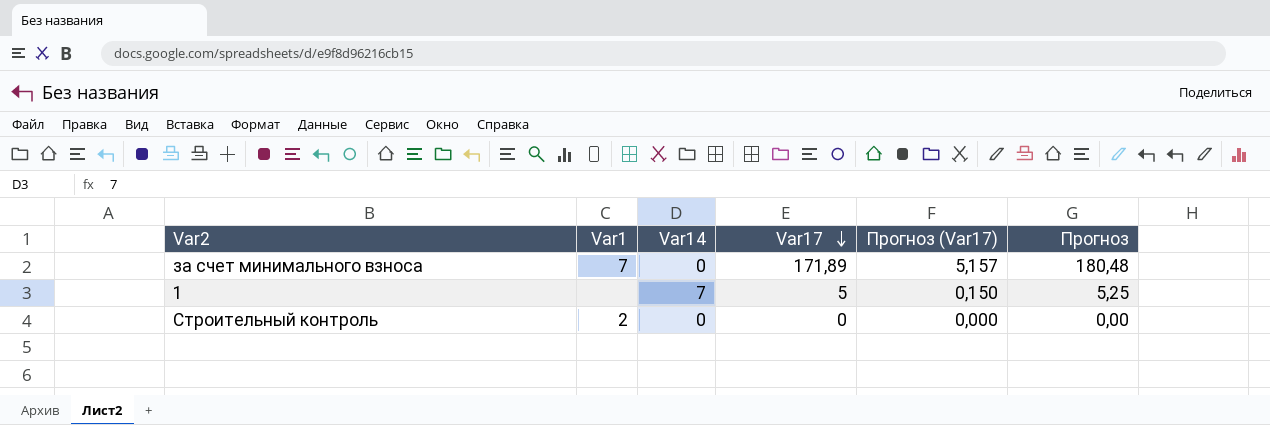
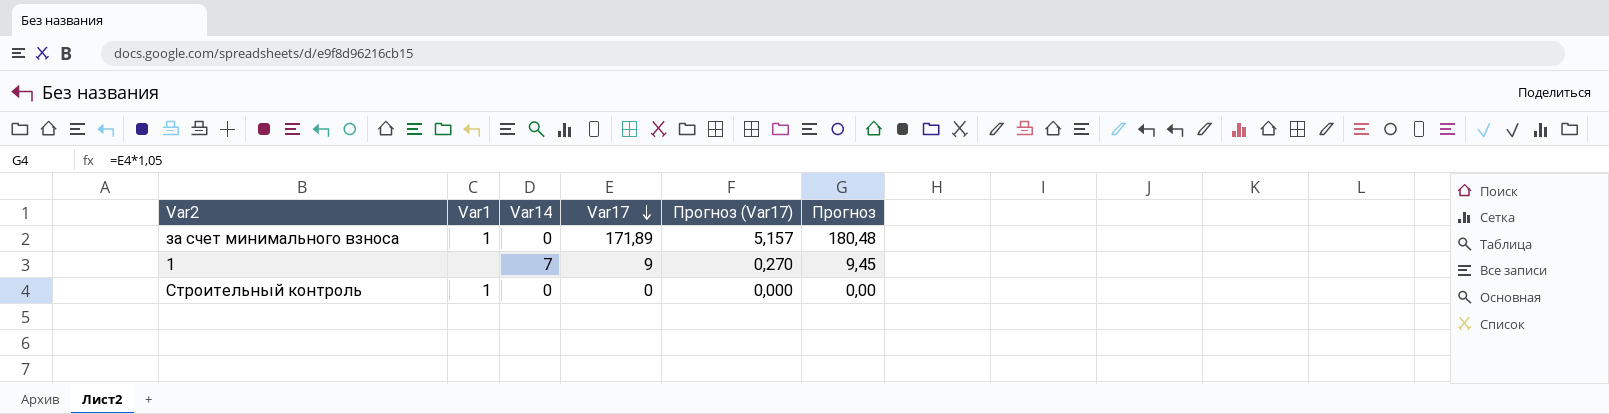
за счет минимального взноса | Var1: 7 -> 1
1 | Var17: 5 -> 9
1 | Прогноз (Var17): 0,150 -> 0,270
1 | Прогноз: 5,25 -> 9,45
Строительный контроль | Var1: 2 -> 1

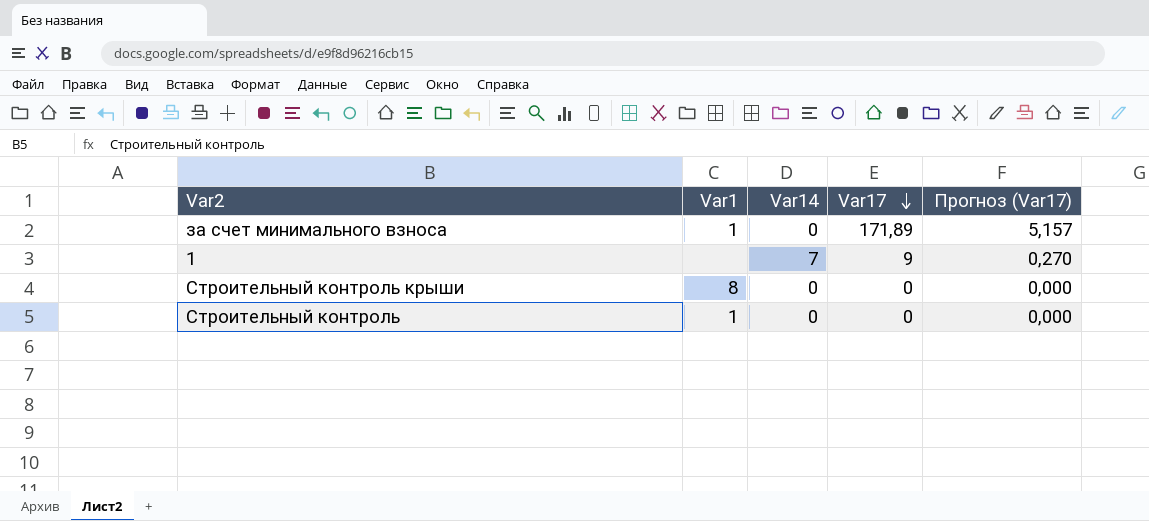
column Прогноз | formula: [Var17] * 1,05 -> none
row Строительный контроль крыши: none -> 8 | 0 | 0 | 0,000

